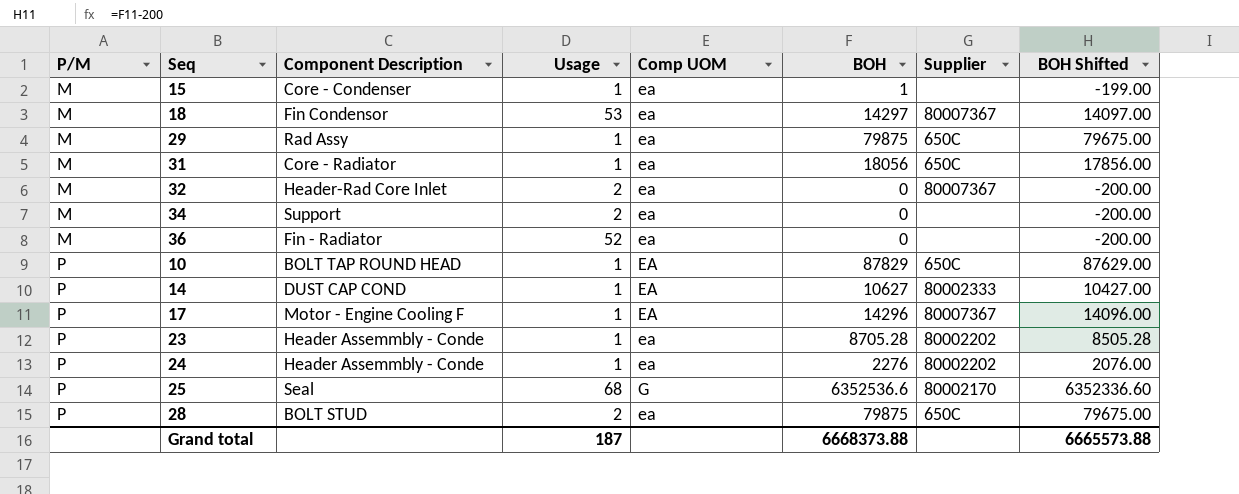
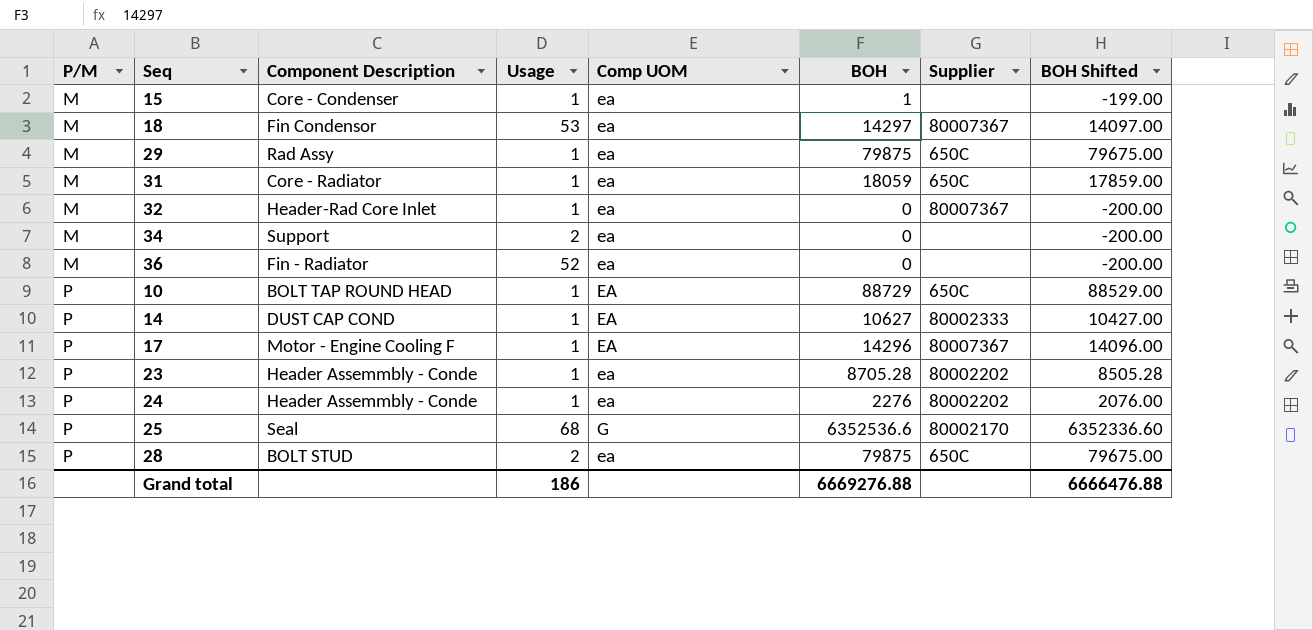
31 | BOH: 18056 -> 18059
31 | BOH Shifted: 17856.00 -> 17859.00
32 | Usage: 2 -> 1
10 | BOH: 87829 -> 88729
10 | BOH Shifted: 87629.00 -> 88529.00
Grand total | Usage: 187 -> 186
Grand total | BOH: 6668373.88 -> 6669276.88
Grand total | BOH Shifted: 6665573.88 -> 6666476.88

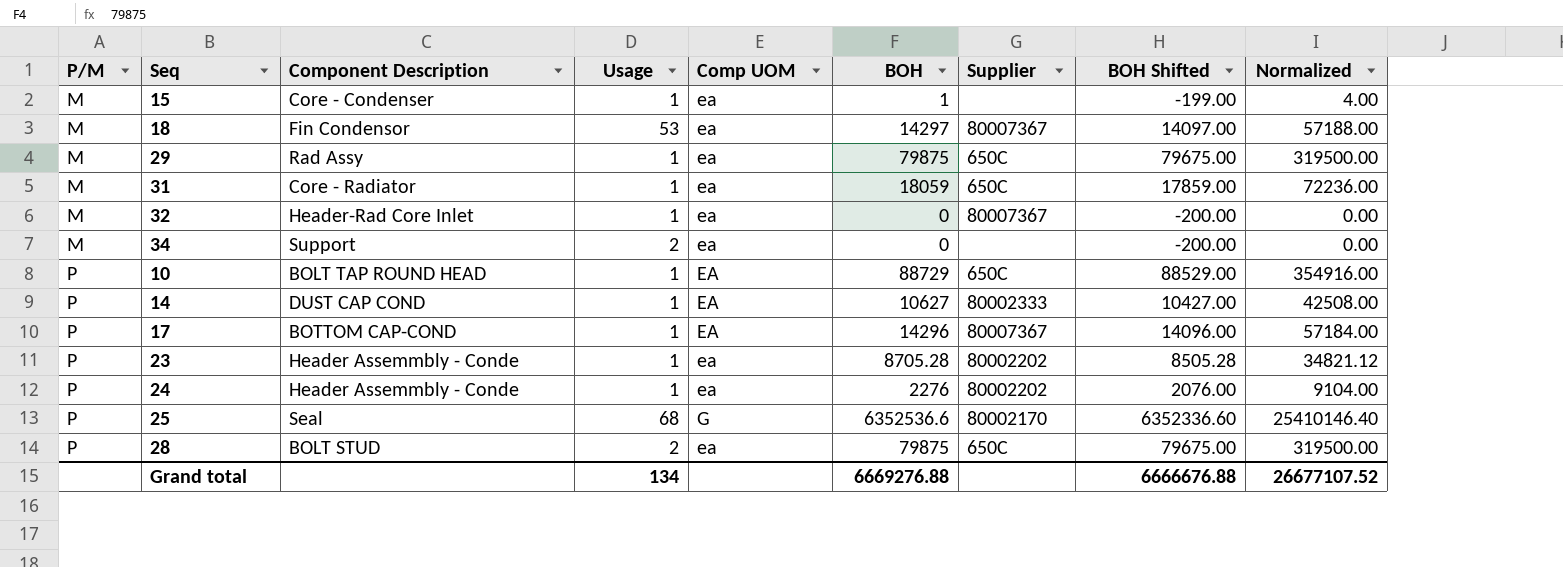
column Normalized | formula: none -> [BOH] * 4
row 36: M | Fin - Radiator | 52 | ea | 0 | none | -200.00 -> none
17 | Component Description: Motor - Engine Cooling F -> BOTTOM CAP-COND
Grand total | Usage: 186 -> 134
Grand total | BOH Shifted: 6666476.88 -> 6666676.88

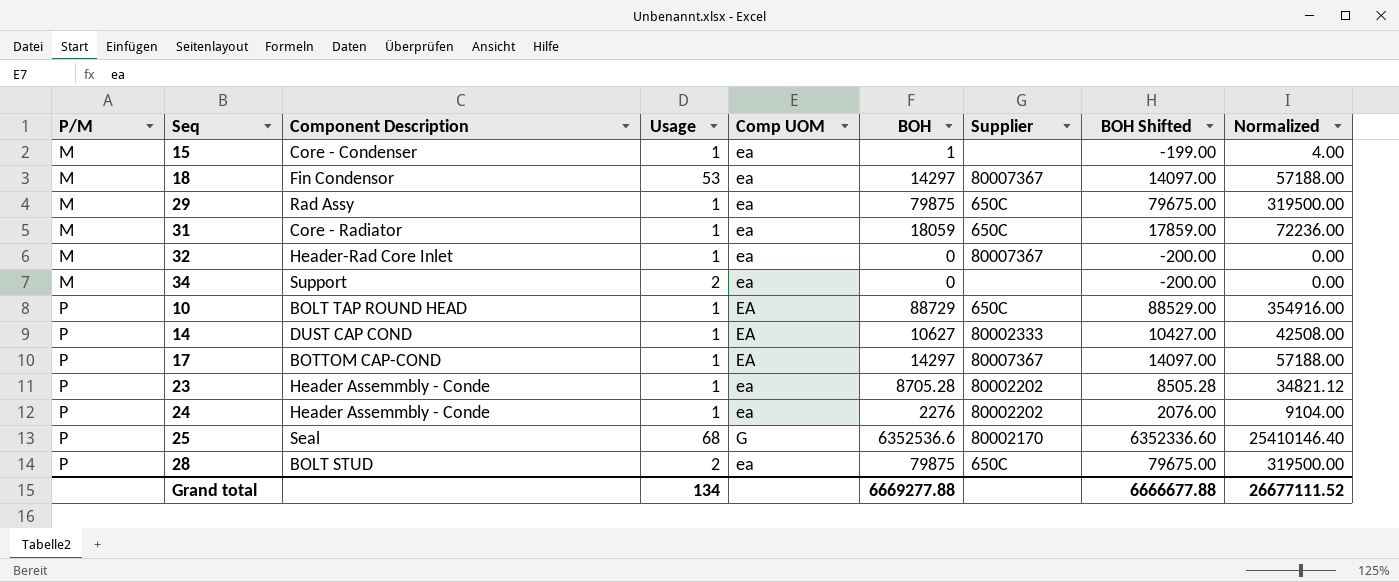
17 | BOH: 14296 -> 14297
17 | BOH Shifted: 14096.00 -> 14097.00
17 | Normalized: 57184.00 -> 57188.00
Grand total | BOH: 6669276.88 -> 6669277.88
Grand total | BOH Shifted: 6666676.88 -> 6666677.88
Grand total | Normalized: 26677107.52 -> 26677111.52

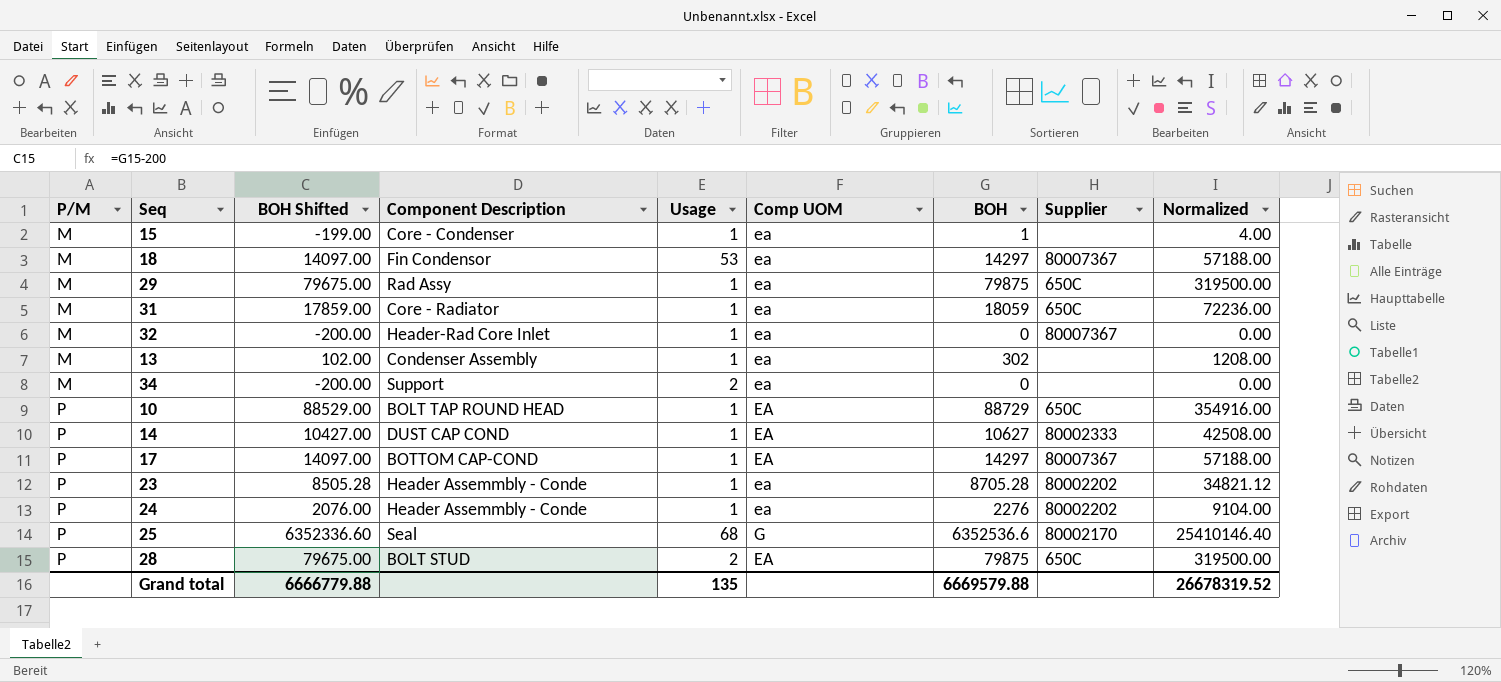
column BOH Shifted | position: 8 -> 3
row 13: none -> M | 102.00 | Condenser Assembly | 1 | ea | 302 | none | 1208.00
28 | Comp UOM: ea -> EA
Grand total | BOH Shifted: 6666677.88 -> 6666779.88
Grand total | Usage: 134 -> 135
Grand total | BOH: 6669277.88 -> 6669579.88
Grand total | Normalized: 26677111.52 -> 26678319.52

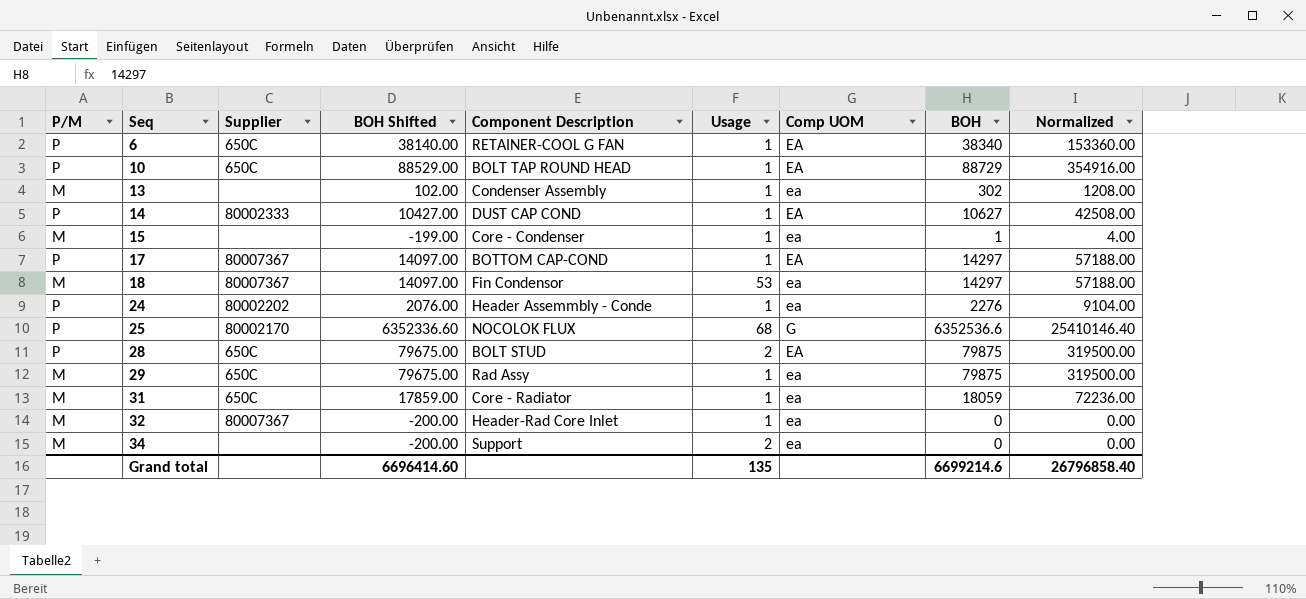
row order: P/M ascending -> Seq ascending
column Supplier | position: 8 -> 3
row 23: P | 8505.28 | Header Assemmbly - Conde | 1 | ea | 8705.28 | 80002202 | 34821.12 -> none
row 6: none -> P | 650C | 38140.00 | RETAINER-COOL G FAN | 1 | EA | 38340 | 153360.00
25 | Component Description: Seal -> NOCOLOK FLUX
Grand total | BOH Shifted: 6666779.88 -> 6696414.60
Grand total | BOH: 6669579.88 -> 6699214.6
Grand total | Normalized: 26678319.52 -> 26796858.40

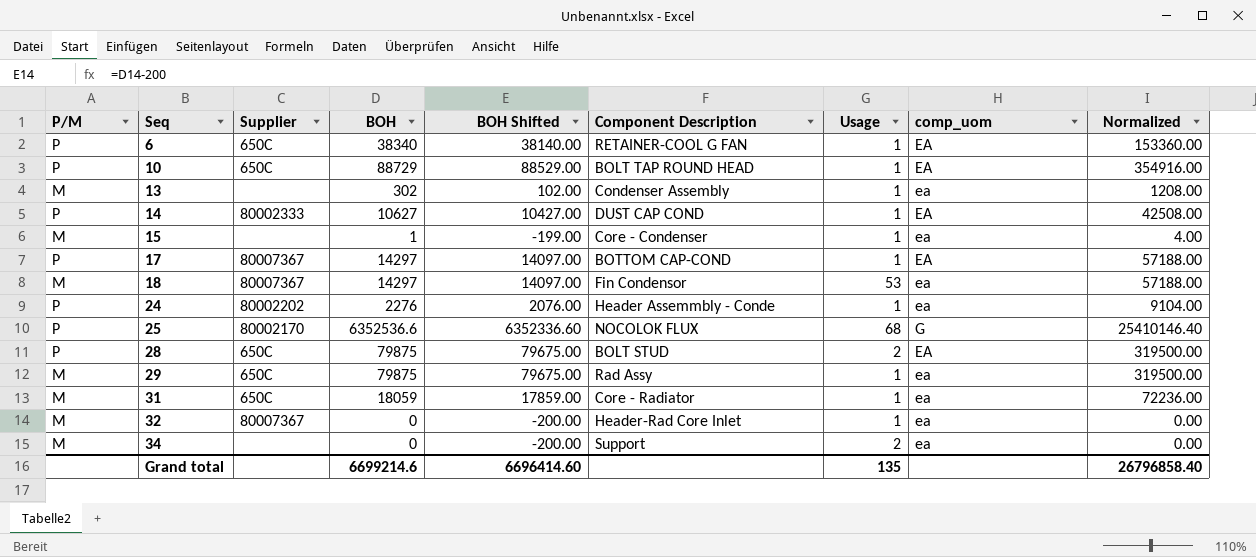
column BOH | position: 8 -> 4
column name: Comp UOM -> comp_uom

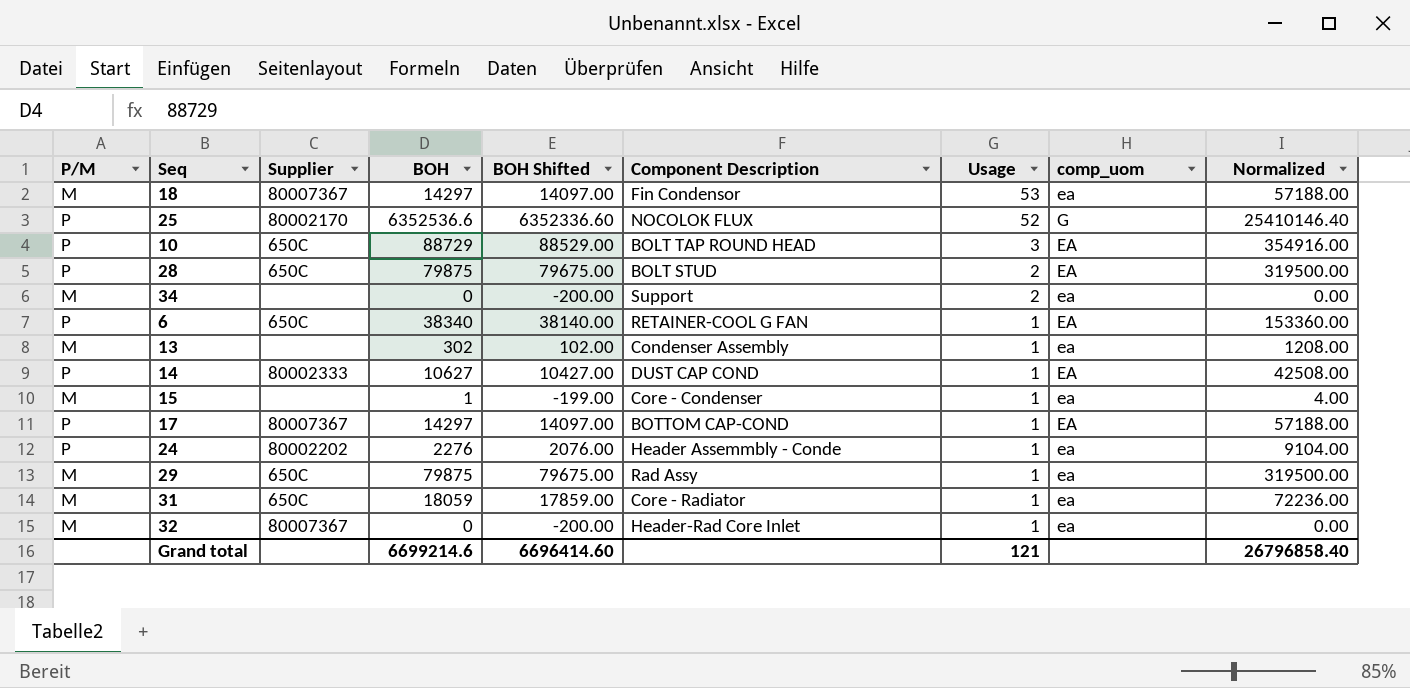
row order: Seq ascending -> Usage descending
25 | Usage: 68 -> 52
10 | Usage: 1 -> 3
Grand total | Usage: 135 -> 121

